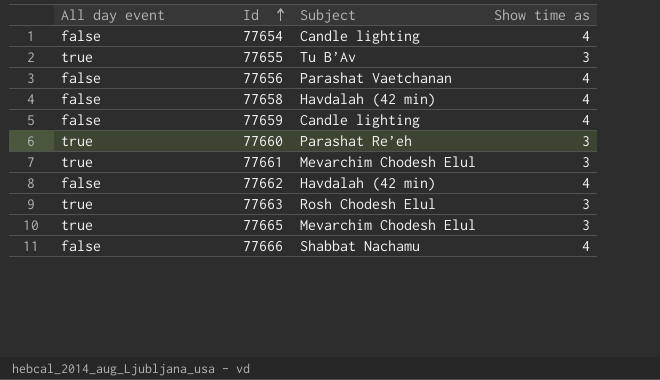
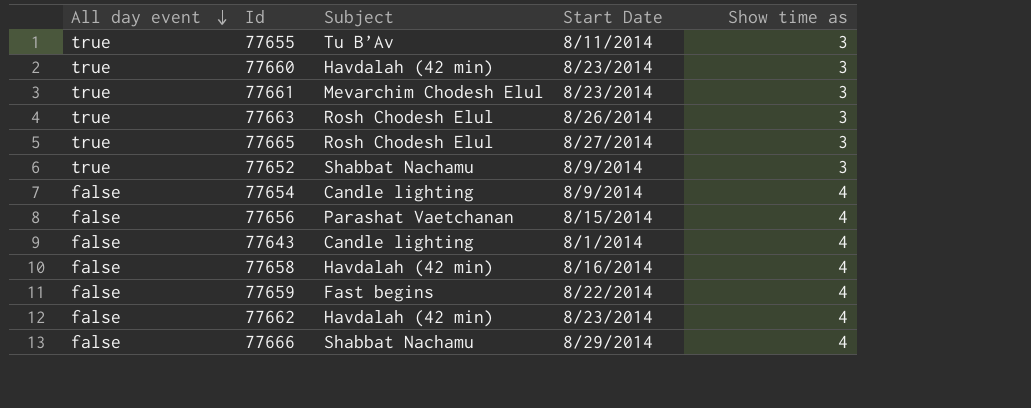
row order: Id ascending -> All day event descending
column Start Date | position: none -> 4
77660 | Subject: Parashat Re’eh -> Havdalah (42 min)
77665 | Subject: Mevarchim Chodesh Elul -> Rosh Chodesh Elul
row 77652: none -> true | Shabbat Nachamu | 8/9/2014 | 3
row 77643: none -> false | Candle lighting | 8/1/2014 | 4
77659 | Subject: Candle lighting -> Fast begins

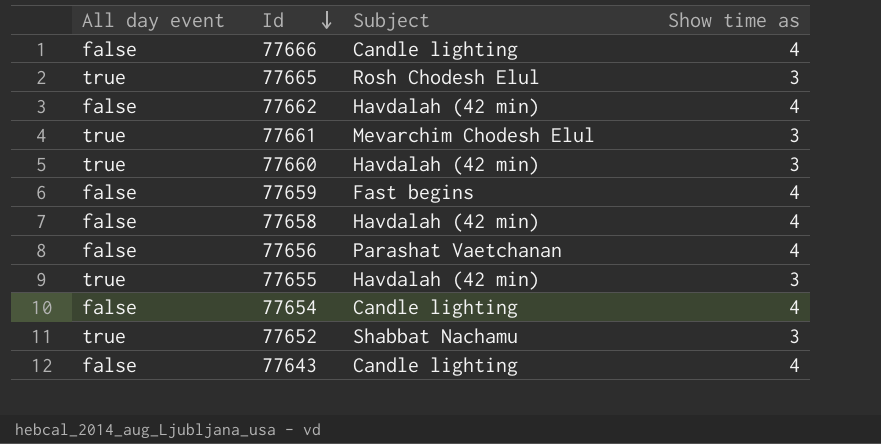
row order: All day event descending -> Id descending
column Start Date | position: 4 -> none
row 77663: true | Rosh Chodesh Elul | 8/26/2014 | 3 -> none
77666 | Subject: Shabbat Nachamu -> Candle lighting
77655 | Subject: Tu B’Av -> Havdalah (42 min)

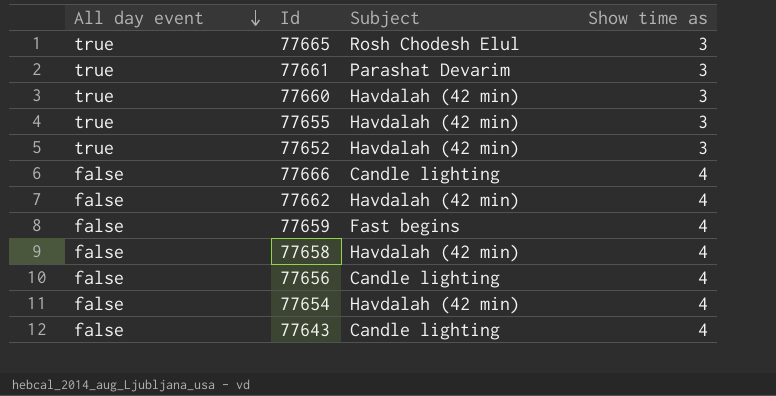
row order: Id descending -> All day event descending
77661 | Subject: Mevarchim Chodesh Elul -> Parashat Devarim
77652 | Subject: Shabbat Nachamu -> Havdalah (42 min)
77656 | Subject: Parashat Vaetchanan -> Candle lighting
77654 | Subject: Candle lighting -> Havdalah (42 min)

